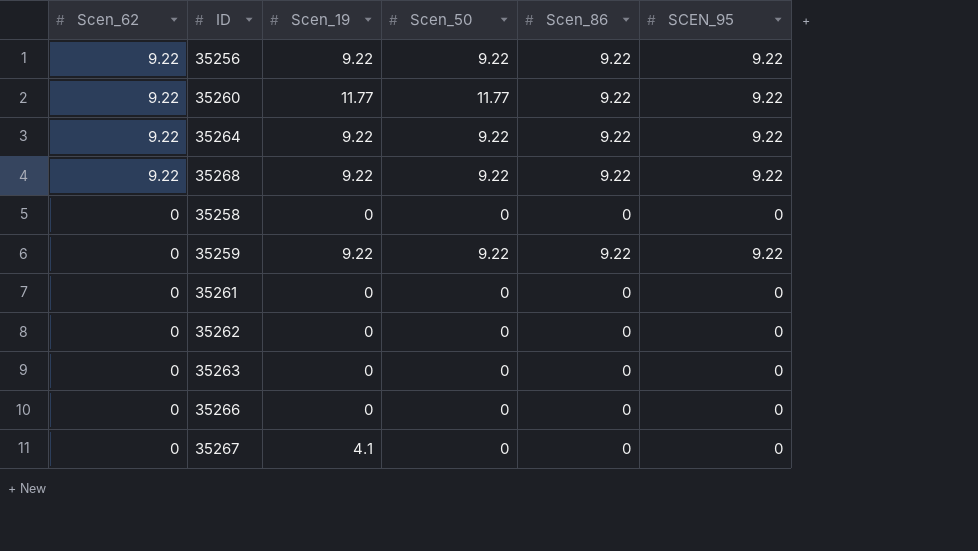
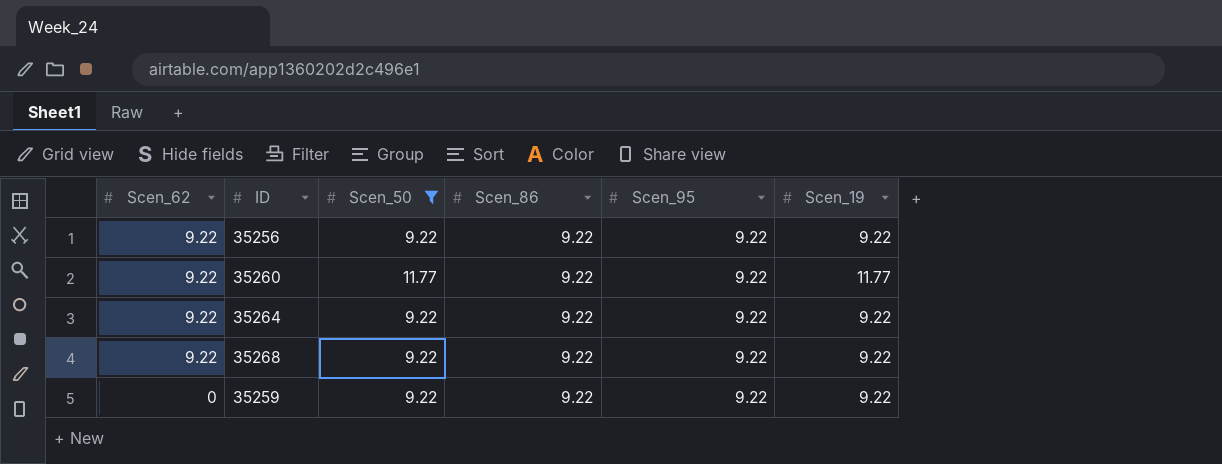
filter: none -> Scen_50 != 0
column name: SCEN_95 -> Scen_95
column Scen_19 | position: 3 -> 6

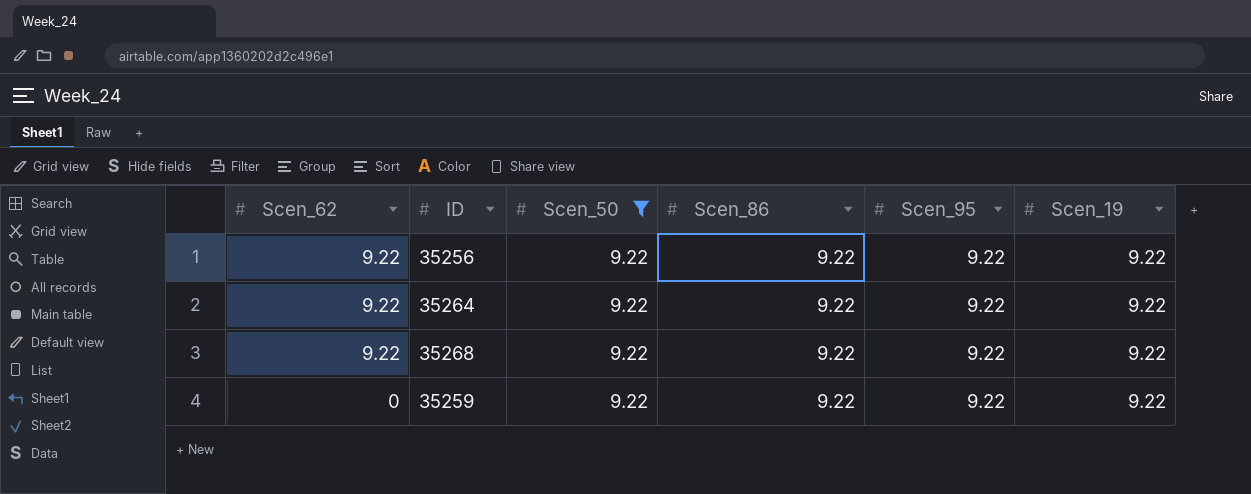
row 35260: 9.22 | 11.77 | 9.22 | 9.22 | 11.77 -> none

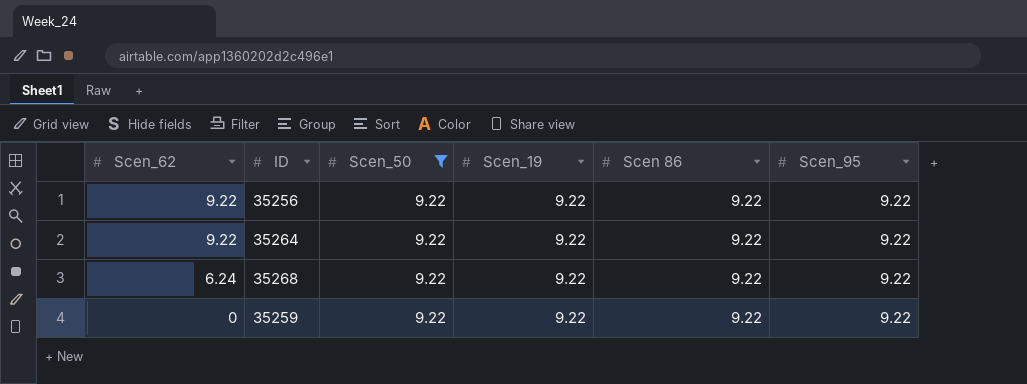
column Scen_19 | position: 6 -> 4
column name: Scen_86 -> Scen 86
35268 | Scen_62: 9.22 -> 6.24

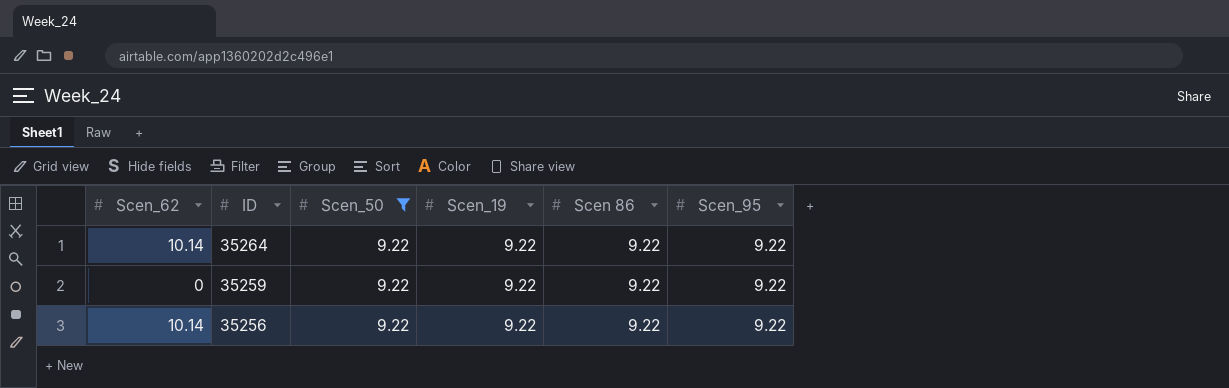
row order: Scen_62 descending -> ID descending
row 35268: 6.24 | 9.22 | 9.22 | 9.22 | 9.22 -> none
35264 | Scen_62: 9.22 -> 10.14
35256 | Scen_62: 9.22 -> 10.14

